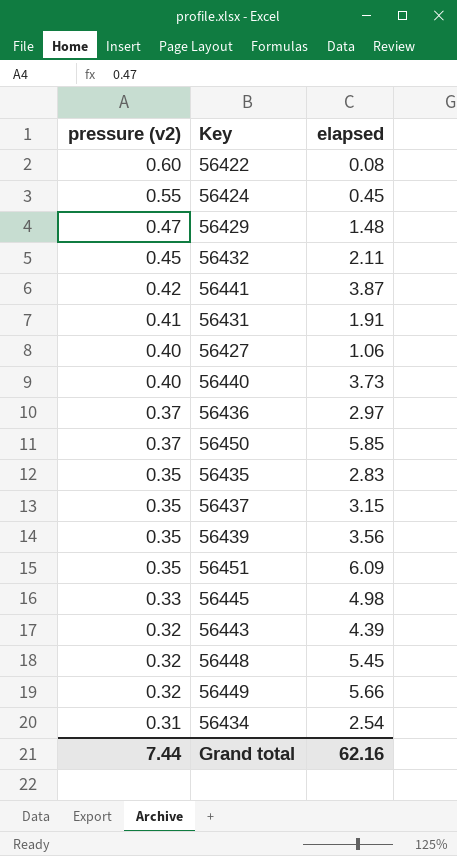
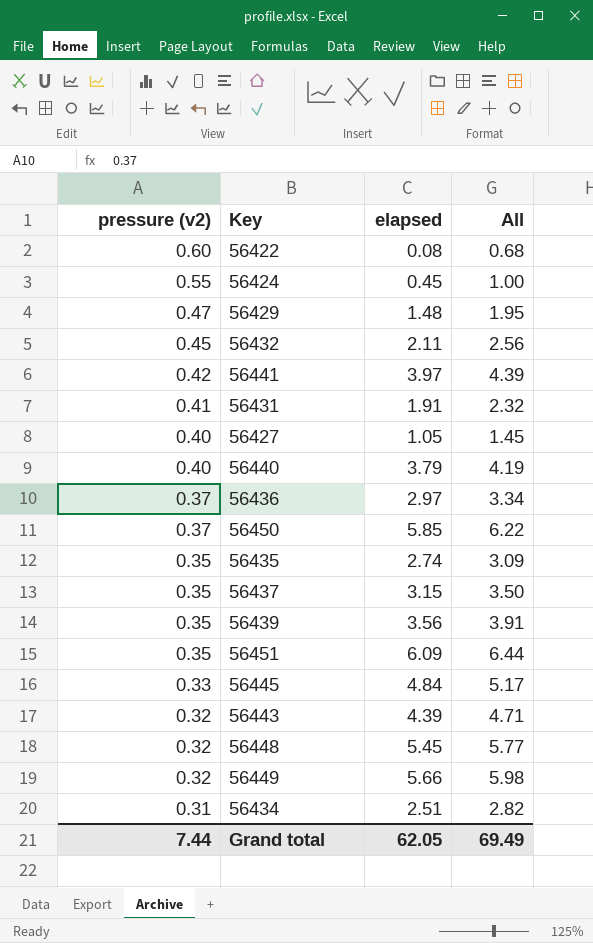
column All | formula: none -> [pressure (v2)] + [elapsed]
56441 | elapsed: 3.87 -> 3.97
56427 | elapsed: 1.06 -> 1.05
56440 | elapsed: 3.73 -> 3.79
56435 | elapsed: 2.83 -> 2.74
56445 | elapsed: 4.98 -> 4.84
56434 | elapsed: 2.54 -> 2.51
Grand total | elapsed: 62.16 -> 62.05

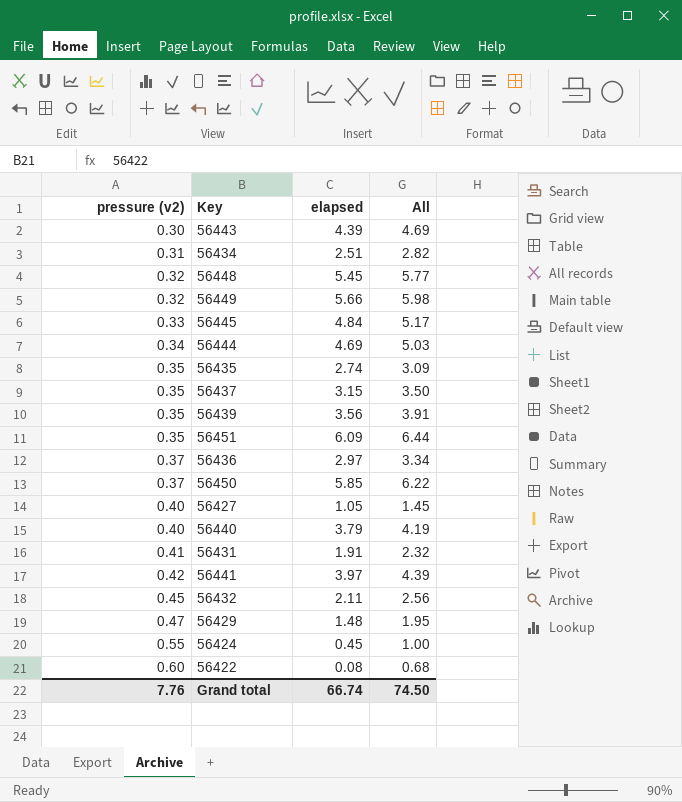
row order: pressure (v2) descending -> pressure (v2) ascending
56443 | pressure (v2): 0.32 -> 0.30
56443 | All: 4.71 -> 4.69
row 56444: none -> 0.34 | 4.69 | 5.03
Grand total | pressure (v2): 7.44 -> 7.76
Grand total | elapsed: 62.05 -> 66.74
Grand total | All: 69.49 -> 74.50

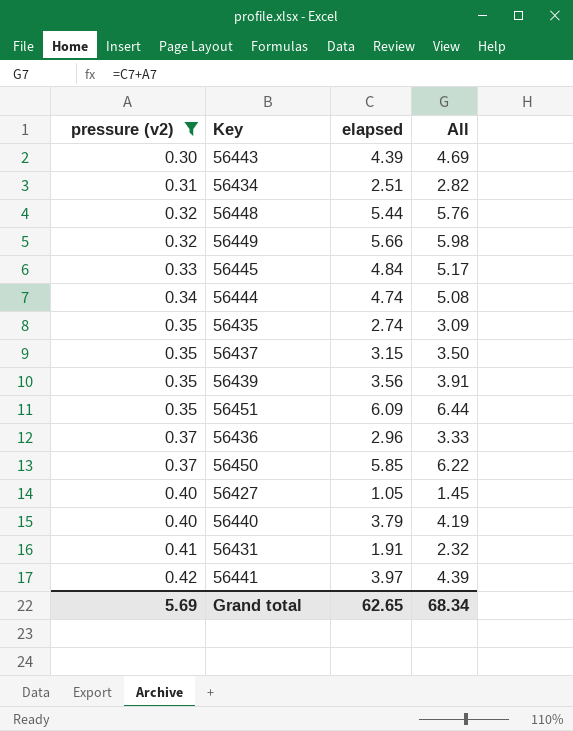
filter: none -> pressure (v2) <= 0.42
56448 | elapsed: 5.45 -> 5.44
56448 | All: 5.77 -> 5.76
56444 | elapsed: 4.69 -> 4.74
56444 | All: 5.03 -> 5.08
56436 | elapsed: 2.97 -> 2.96
56436 | All: 3.34 -> 3.33
Grand total | pressure (v2): 7.76 -> 5.69
Grand total | elapsed: 66.74 -> 62.65
Grand total | All: 74.50 -> 68.34

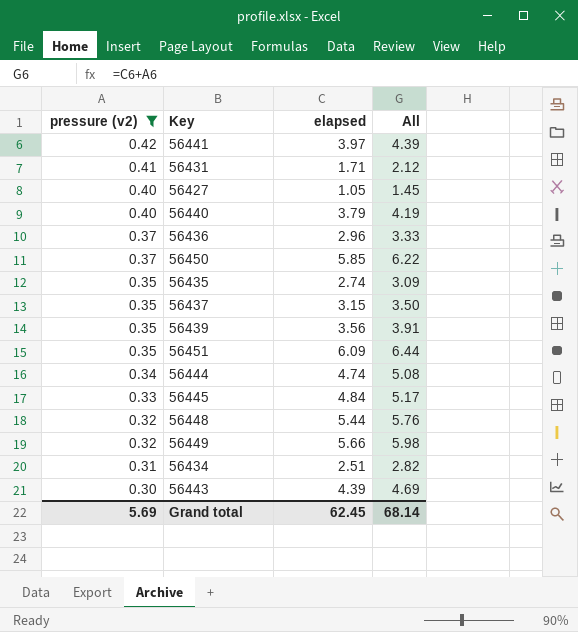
row order: pressure (v2) ascending -> pressure (v2) descending
56431 | elapsed: 1.91 -> 1.71
56431 | All: 2.32 -> 2.12
Grand total | elapsed: 62.65 -> 62.45
Grand total | All: 68.34 -> 68.14

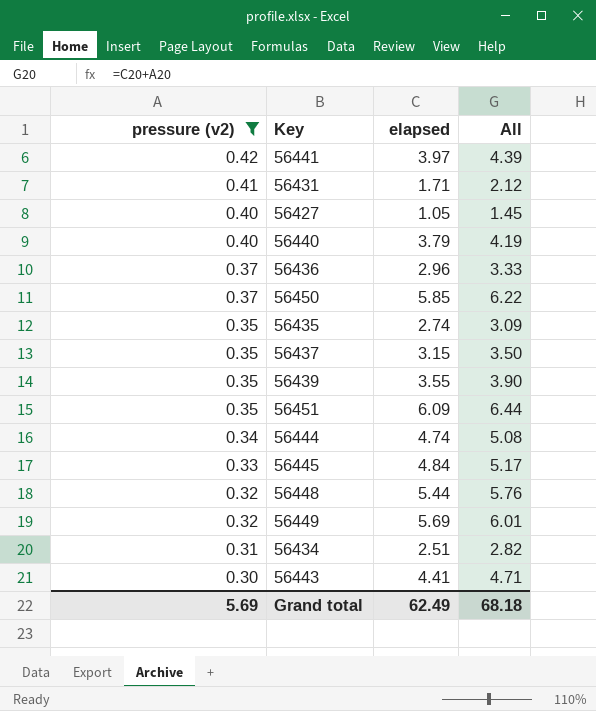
56439 | elapsed: 3.56 -> 3.55
56439 | All: 3.91 -> 3.90
56449 | elapsed: 5.66 -> 5.69
56449 | All: 5.98 -> 6.01
56443 | elapsed: 4.39 -> 4.41
56443 | All: 4.69 -> 4.71
Grand total | elapsed: 62.45 -> 62.49
Grand total | All: 68.14 -> 68.18

